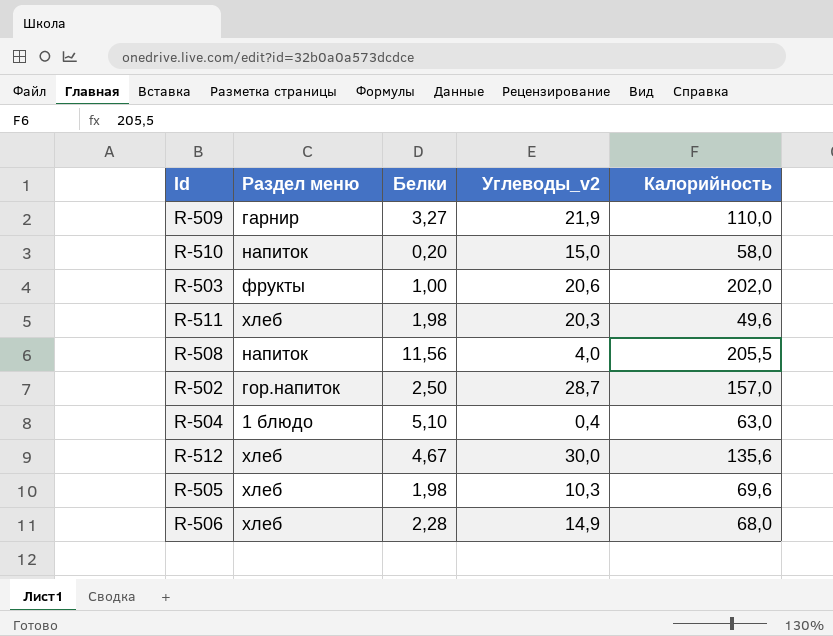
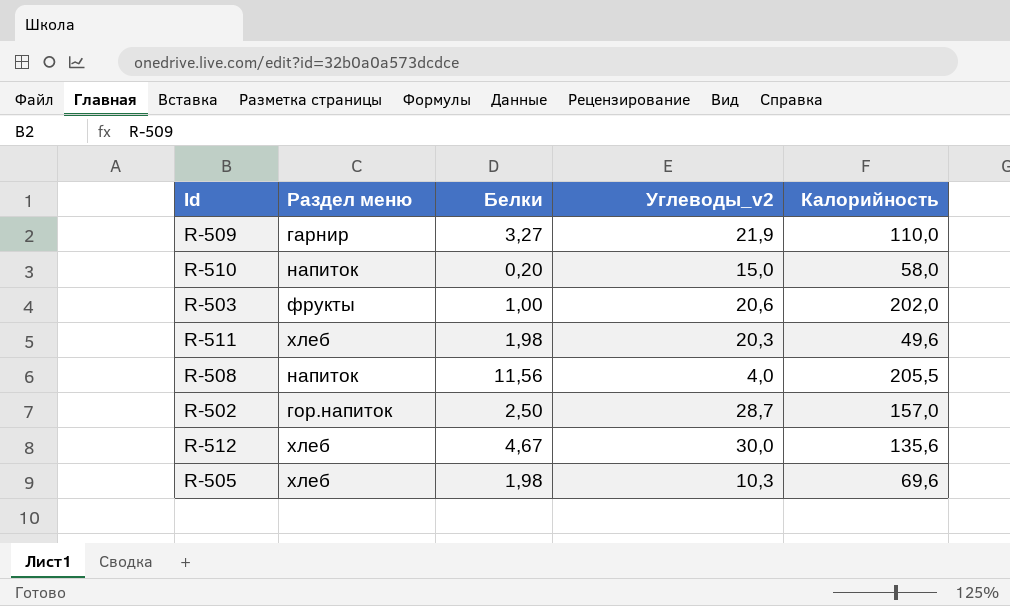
row R-504: 1 блюдо | 5,10 | 0,4 | 63,0 -> none
row R-506: хлеб | 2,28 | 14,9 | 68,0 -> none

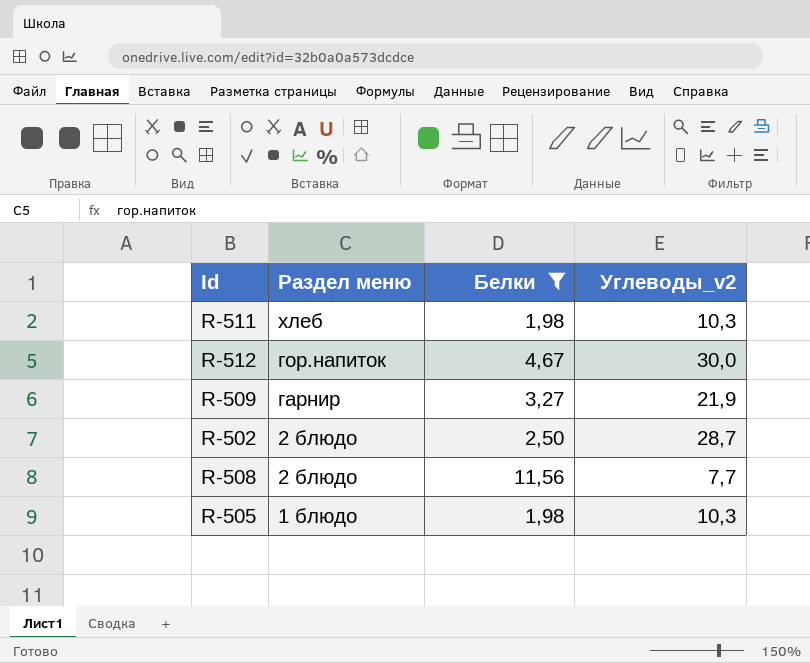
filter: none -> Белки >= 1,98
row order: none -> Раздел меню descending
column Калорийность | position: 5 -> none
R-511 | Углеводы_v2: 20,3 -> 10,3
R-512 | Раздел меню: хлеб -> гор.напиток
R-502 | Раздел меню: гор.напиток -> 2 блюдо
R-508 | Раздел меню: напиток -> 2 блюдо
R-508 | Углеводы_v2: 4,0 -> 7,7
R-505 | Раздел меню: хлеб -> 1 блюдо

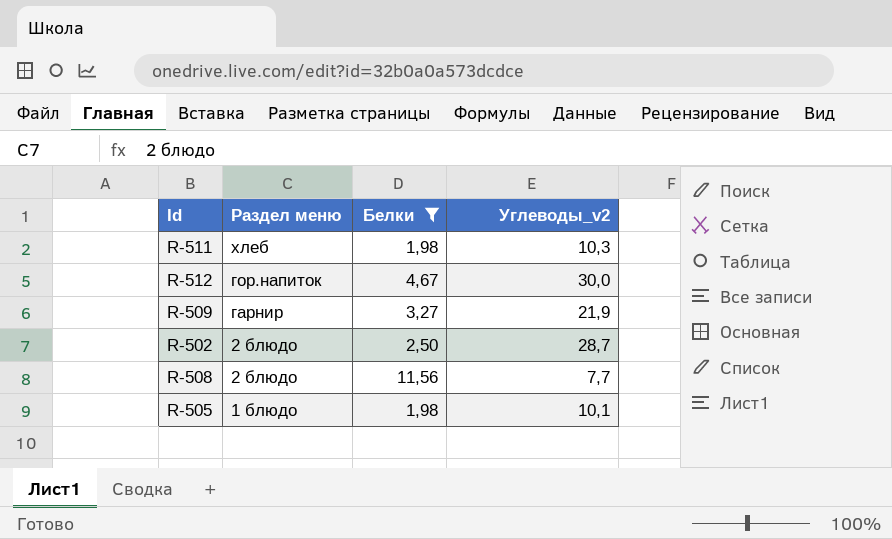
R-505 | Углеводы_v2: 10,3 -> 10,1

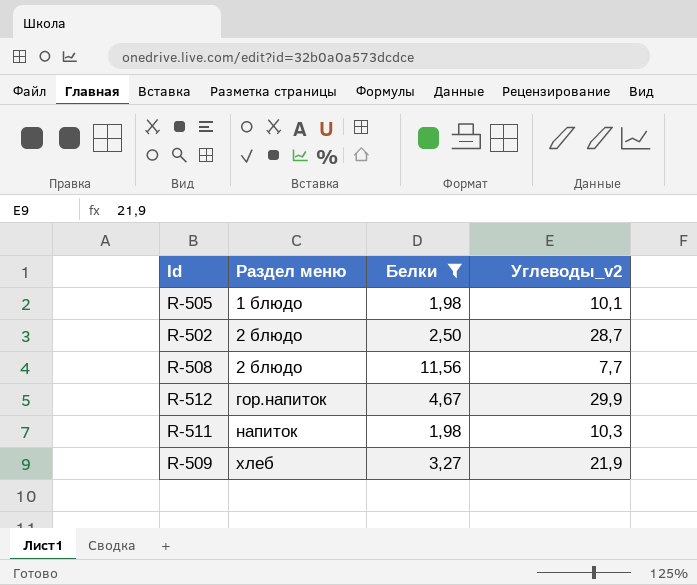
row order: Раздел меню descending -> Раздел меню ascending
R-512 | Углеводы_v2: 30,0 -> 29,9
R-511 | Раздел меню: хлеб -> напиток
R-509 | Раздел меню: гарнир -> хлеб

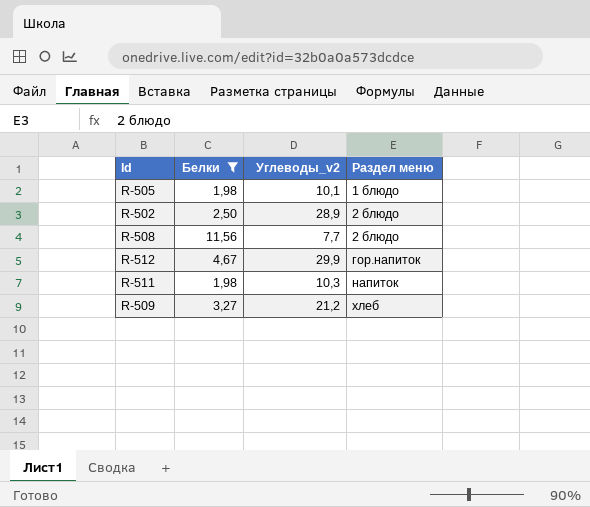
column Раздел меню | position: 2 -> 4
R-502 | Углеводы_v2: 28,7 -> 28,9
R-509 | Углеводы_v2: 21,9 -> 21,2

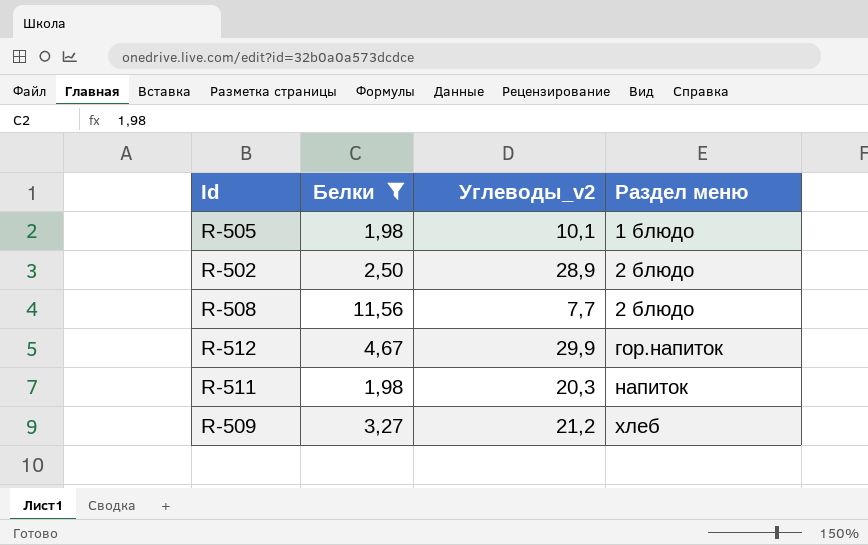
R-511 | Углеводы_v2: 10,3 -> 20,3

